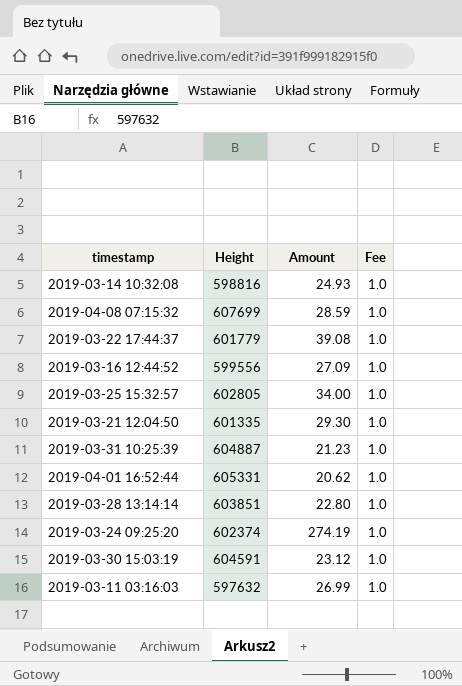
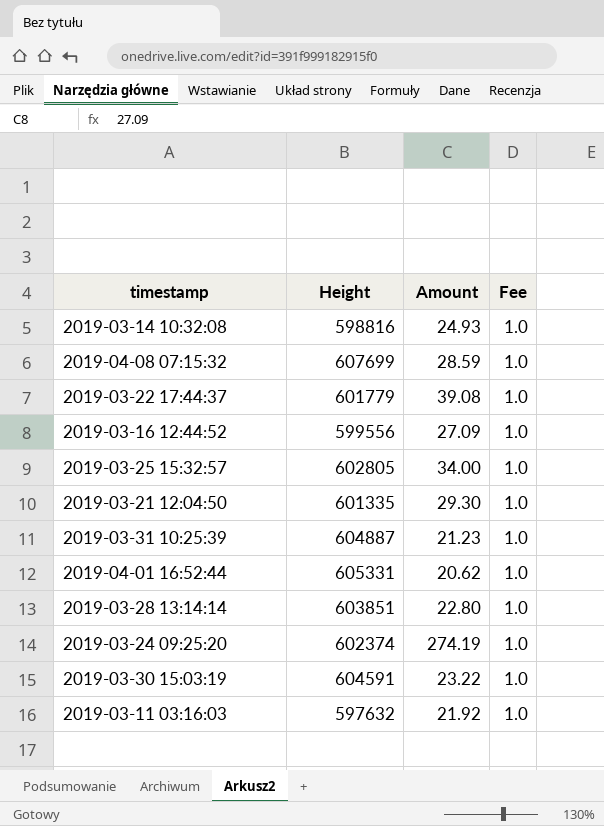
2019-03-30 15:03:19 | Amount: 23.12 -> 23.22
2019-03-11 03:16:03 | Amount: 26.99 -> 21.92

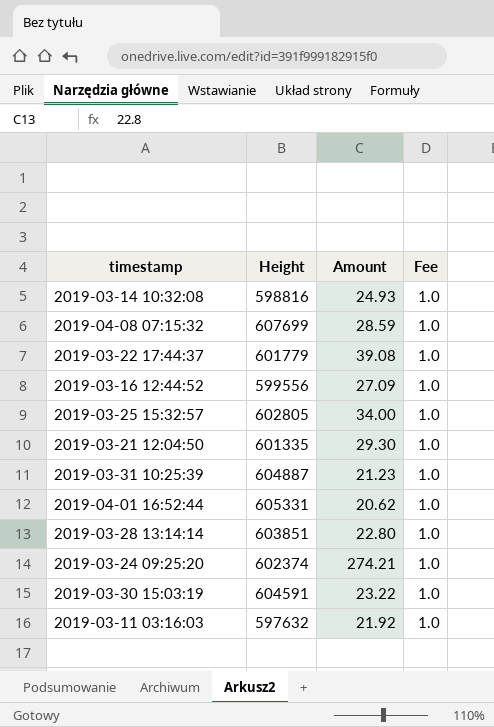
2019-03-24 09:25:20 | Amount: 274.19 -> 274.21

